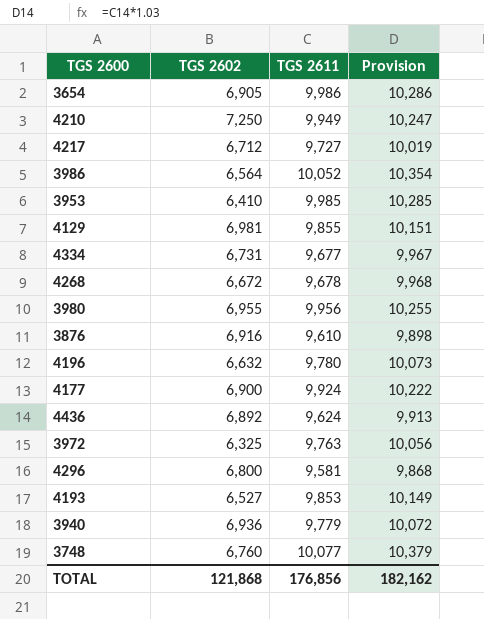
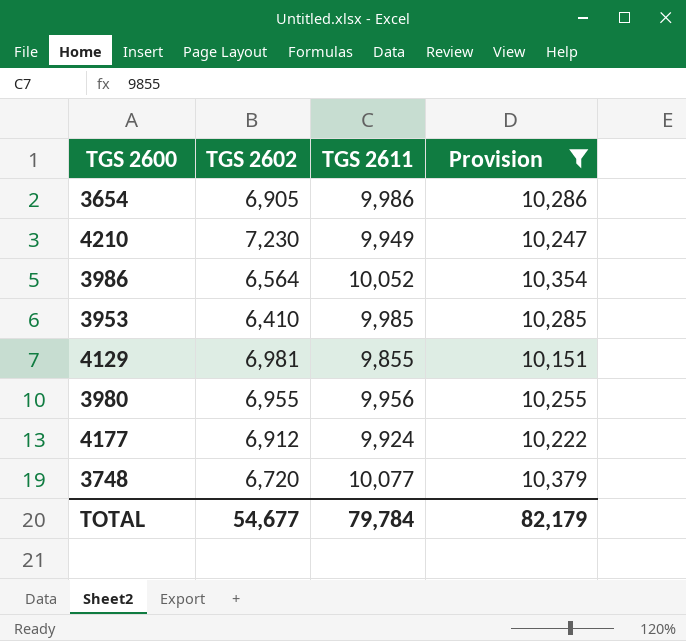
filter: none -> Provision >= 10,151
4210 | TGS 2602: 7,250 -> 7,230
4177 | TGS 2602: 6,900 -> 6,912
3748 | TGS 2602: 6,760 -> 6,720
TOTAL | TGS 2602: 121,868 -> 54,677
TOTAL | TGS 2611: 176,856 -> 79,784
TOTAL | Provision: 182,162 -> 82,179

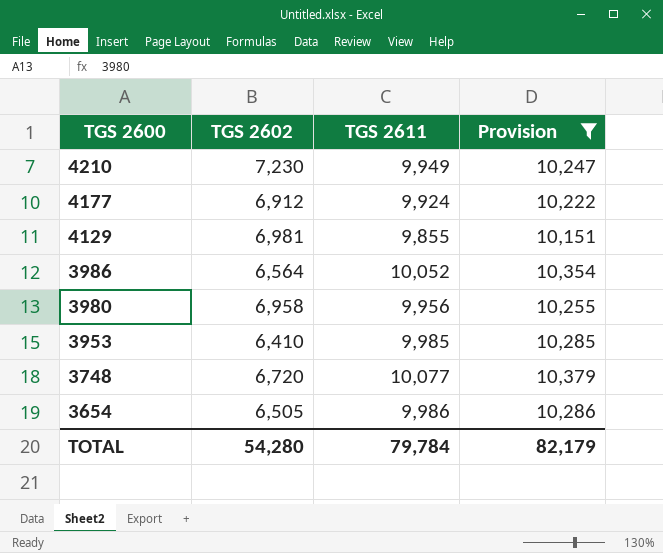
row order: none -> TGS 2600 descending
3980 | TGS 2602: 6,955 -> 6,958
3654 | TGS 2602: 6,905 -> 6,505
TOTAL | TGS 2602: 54,677 -> 54,280

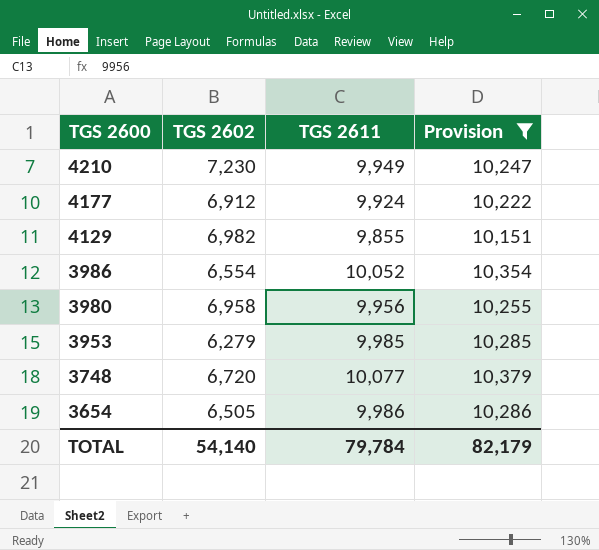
4129 | TGS 2602: 6,981 -> 6,982
3986 | TGS 2602: 6,564 -> 6,554
3953 | TGS 2602: 6,410 -> 6,279
TOTAL | TGS 2602: 54,280 -> 54,140

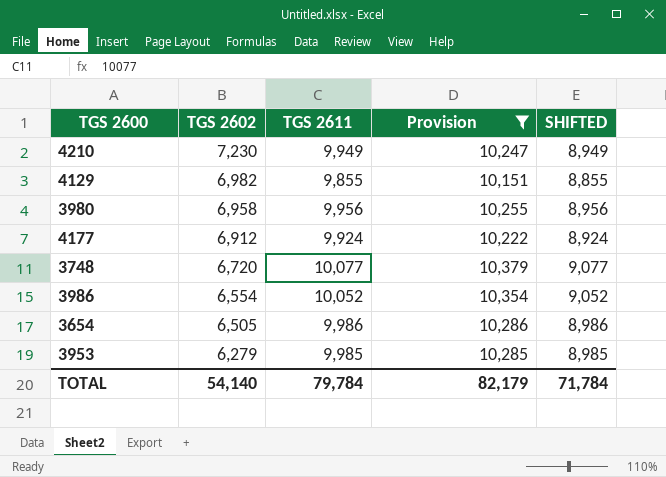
row order: TGS 2600 descending -> TGS 2602 descending
column SHIFTED | formula: none -> [TGS 2611] - 1000

